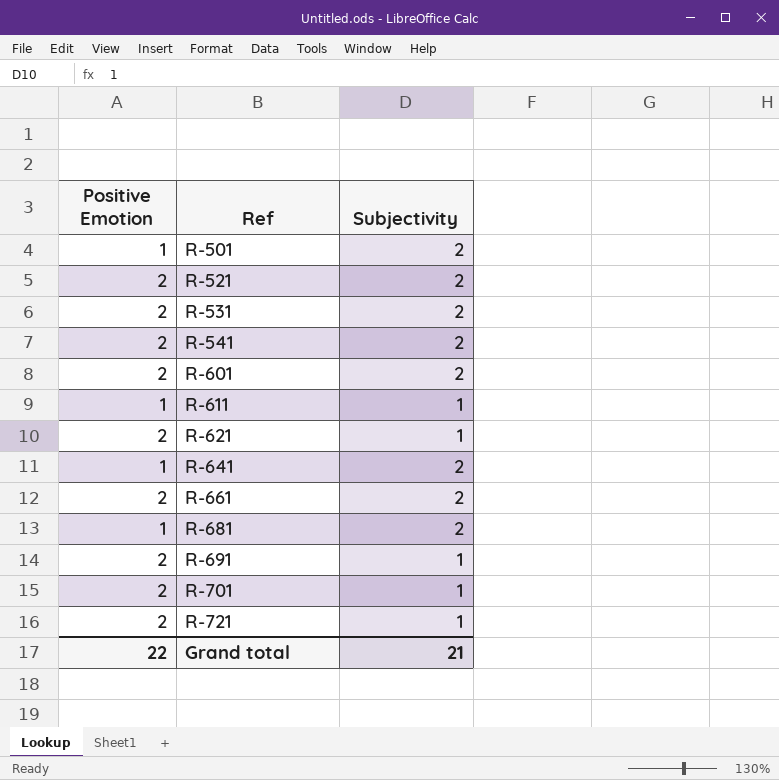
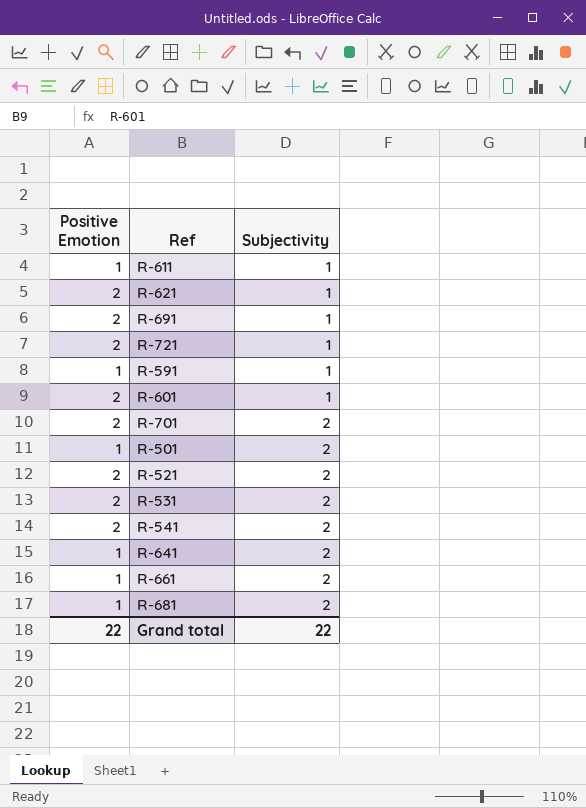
row order: Ref ascending -> Subjectivity ascending
row R-591: none -> 1 | 1
R-601 | Subjectivity: 2 -> 1
R-701 | Subjectivity: 1 -> 2
R-661 | Positive Emotion: 2 -> 1
Grand total | Subjectivity: 21 -> 22

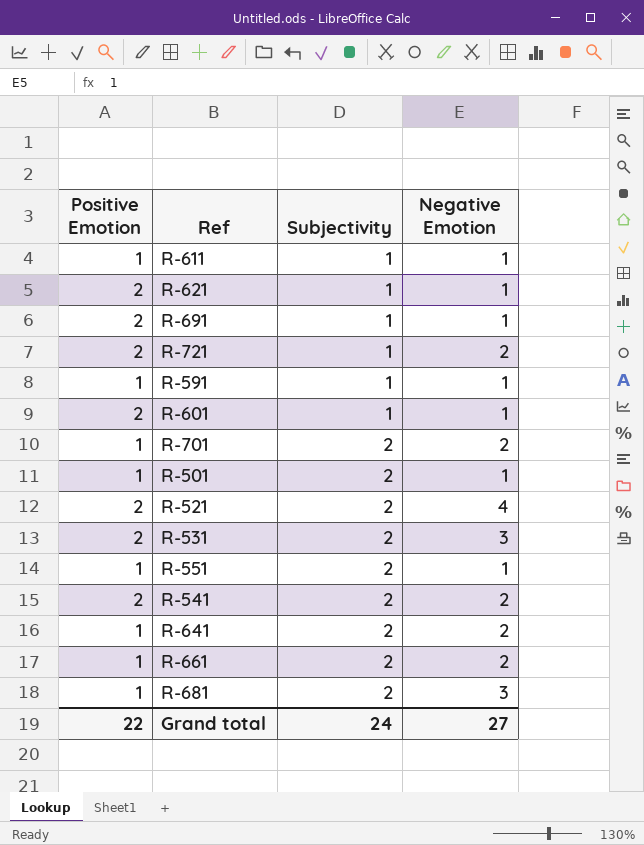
column Negative Emotion | position: none -> 4
R-701 | Positive Emotion: 2 -> 1
row R-551: none -> 1 | 2 | 1
Grand total | Subjectivity: 22 -> 24

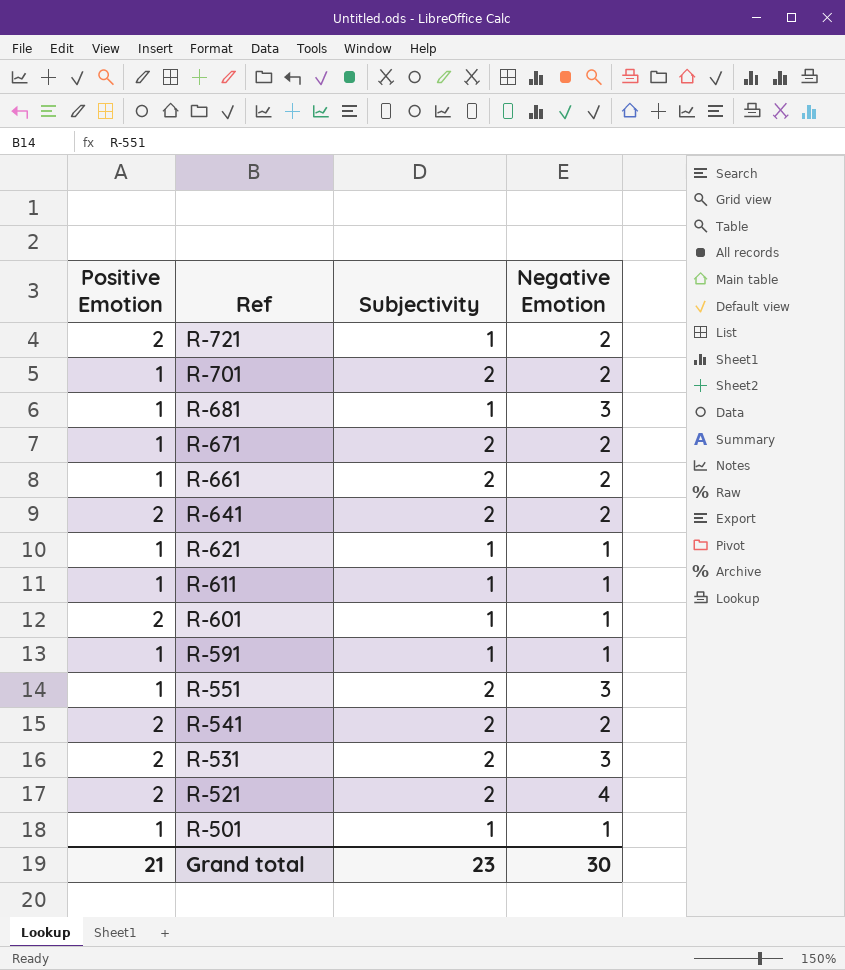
row order: Subjectivity ascending -> Ref descending
row R-691: 2 | 1 | 1 -> none
R-681 | Subjectivity: 2 -> 1
row R-671: none -> 1 | 2 | 2
R-641 | Positive Emotion: 1 -> 2
R-621 | Positive Emotion: 2 -> 1
R-551 | Negative Emotion: 1 -> 3
R-501 | Subjectivity: 2 -> 1
Grand total | Positive Emotion: 22 -> 21
Grand total | Subjectivity: 24 -> 23
Grand total | Negative Emotion: 27 -> 30

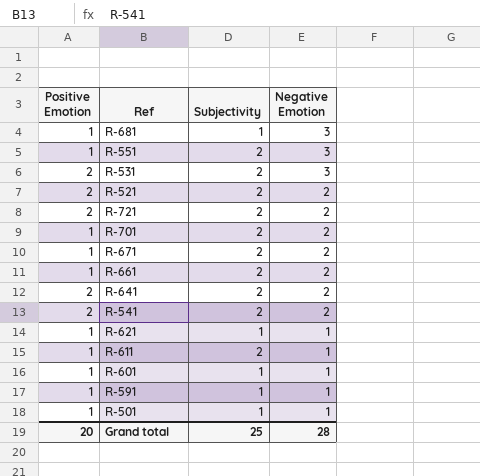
row order: Ref descending -> Negative Emotion descending
R-521 | Negative Emotion: 4 -> 2
R-721 | Subjectivity: 1 -> 2
R-611 | Subjectivity: 1 -> 2
R-601 | Positive Emotion: 2 -> 1
Grand total | Positive Emotion: 21 -> 20
Grand total | Subjectivity: 23 -> 25
Grand total | Negative Emotion: 30 -> 28

